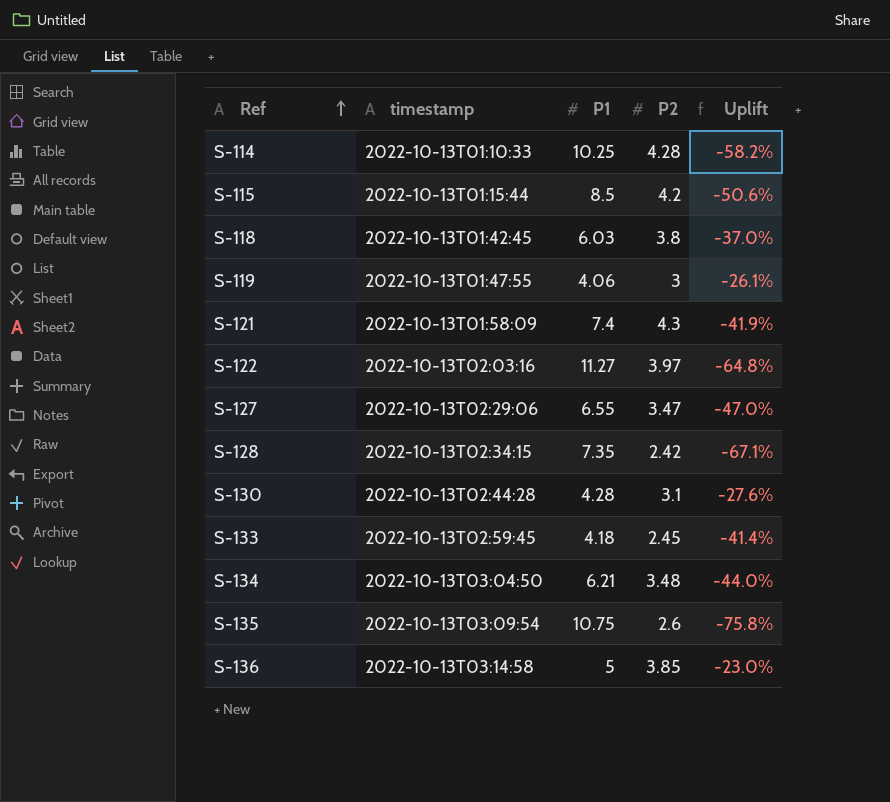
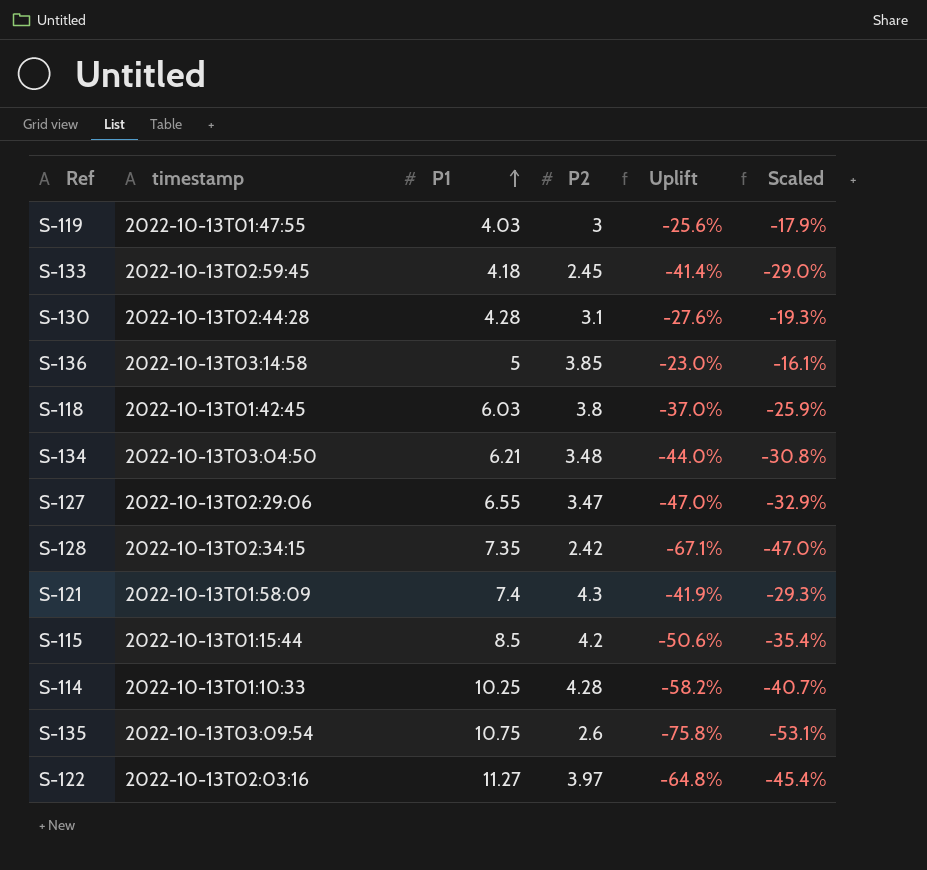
row order: Ref ascending -> P1 ascending
column Scaled | formula: none -> [Uplift] * 0.7
S-119 | P1: 4.06 -> 4.03
S-119 | Uplift: -26.1% -> -25.6%

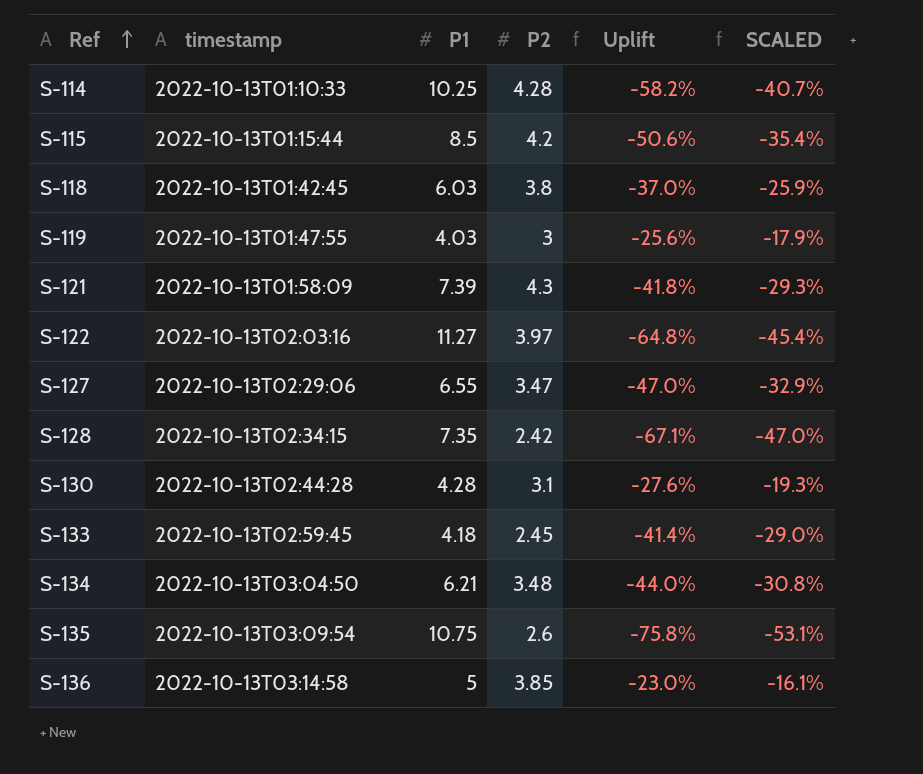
row order: P1 ascending -> Ref ascending
column name: Scaled -> SCALED
S-121 | P1: 7.4 -> 7.39
S-121 | Uplift: -41.9% -> -41.8%

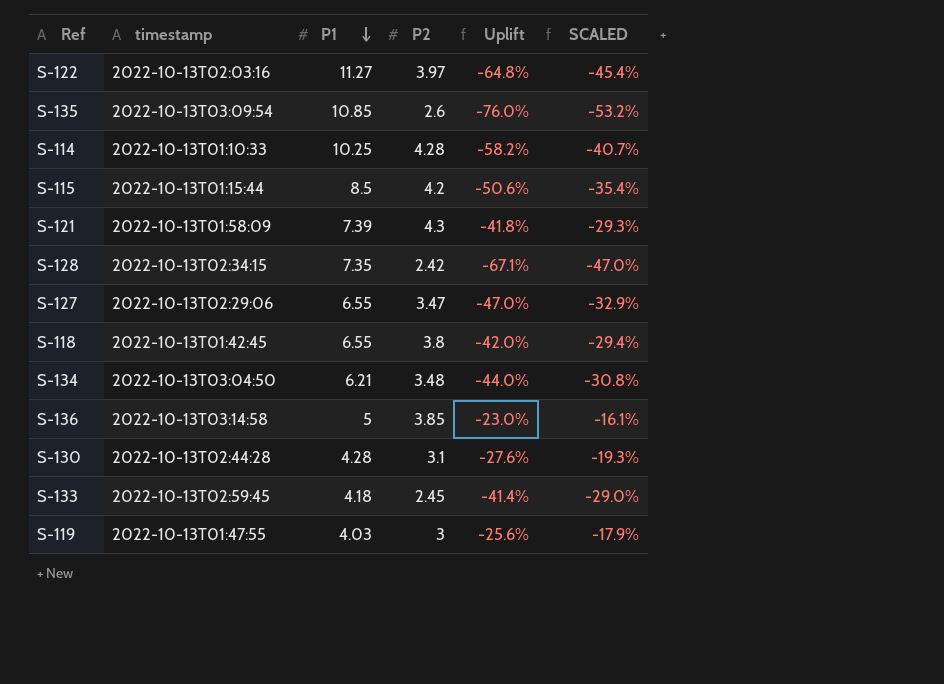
row order: Ref ascending -> P1 descending
S-135 | P1: 10.75 -> 10.85
S-135 | Uplift: -75.8% -> -76.0%
S-135 | SCALED: -53.1% -> -53.2%
S-118 | P1: 6.03 -> 6.55
S-118 | Uplift: -37.0% -> -42.0%
S-118 | SCALED: -25.9% -> -29.4%

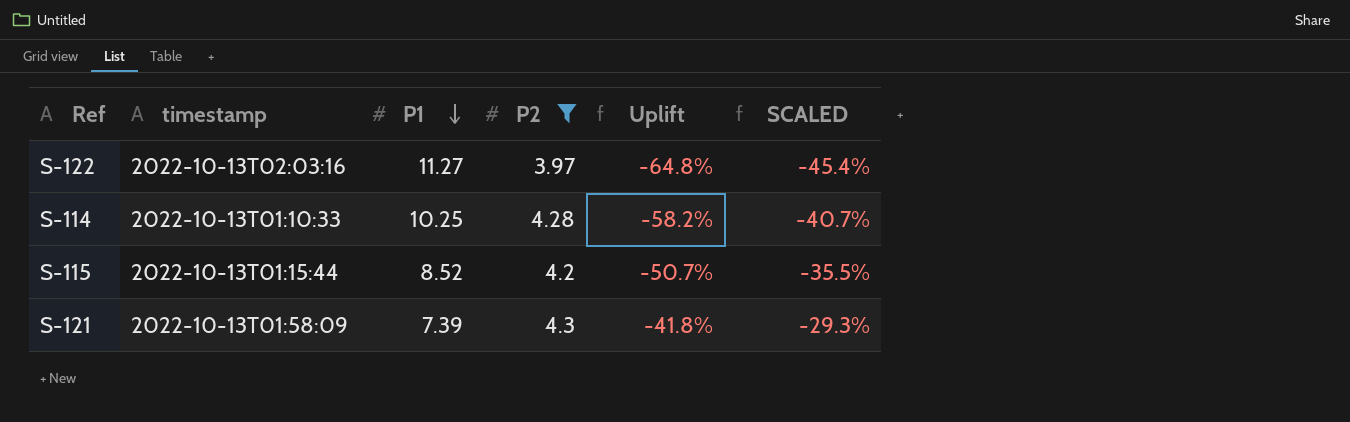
filter: none -> P2 >= 3.97
S-115 | P1: 8.5 -> 8.52
S-115 | Uplift: -50.6% -> -50.7%
S-115 | SCALED: -35.4% -> -35.5%

